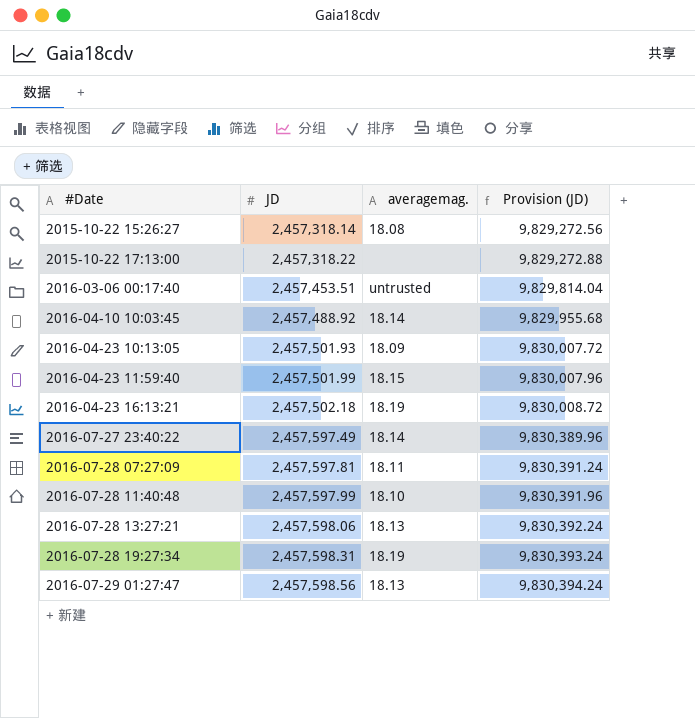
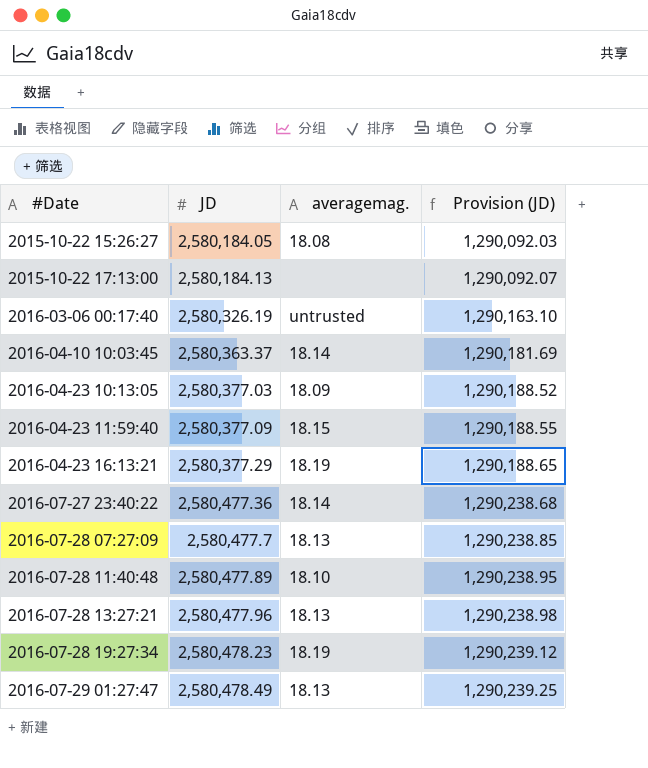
column Provision (JD) | formula: [JD] * 4 -> [JD] * 0.5
2015-10-22 15:26:27 | JD: 2,457,318.14 -> 2,580,184.05
2015-10-22 17:13:00 | JD: 2,457,318.22 -> 2,580,184.13
2016-03-06 00:17:40 | JD: 2,457,453.51 -> 2,580,326.19
2016-04-10 10:03:45 | JD: 2,457,488.92 -> 2,580,363.37
2016-04-23 10:13:05 | JD: 2,457,501.93 -> 2,580,377.03
2016-04-23 11:59:40 | JD: 2,457,501.99 -> 2,580,377.09
2016-04-23 16:13:21 | JD: 2,457,502.18 -> 2,580,377.29
2016-07-27 23:40:22 | JD: 2,457,597.49 -> 2,580,477.36
2016-07-28 07:27:09 | JD: 2,457,597.81 -> 2,580,477.7
2016-07-28 07:27:09 | averagemag.: 18.11 -> 18.13
2016-07-28 11:40:48 | JD: 2,457,597.99 -> 2,580,477.89
2016-07-28 13:27:21 | JD: 2,457,598.06 -> 2,580,477.96
2016-07-28 19:27:34 | JD: 2,457,598.31 -> 2,580,478.23
2016-07-29 01:27:47 | JD: 2,457,598.56 -> 2,580,478.49

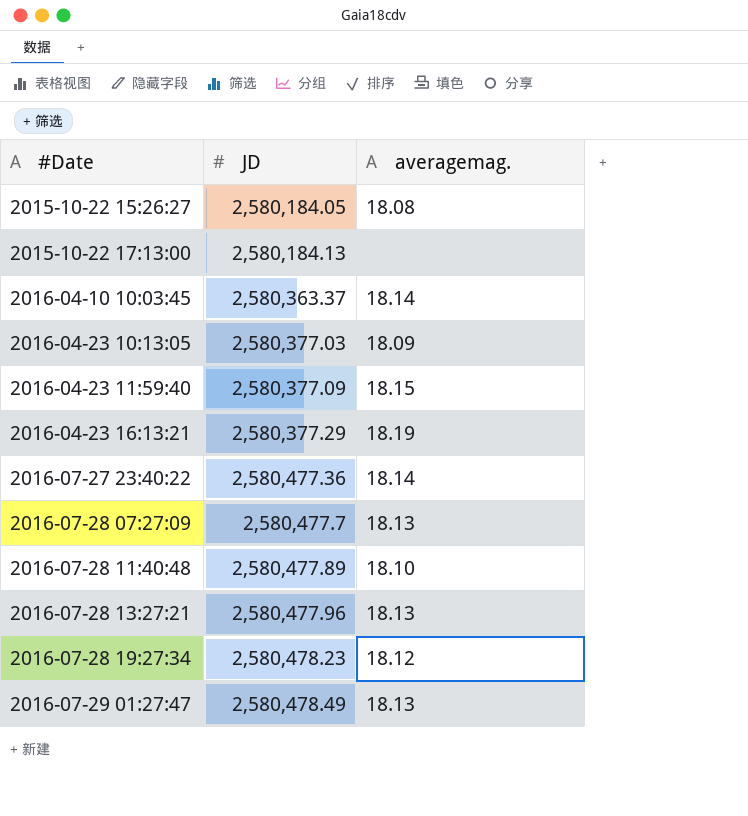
column Provision (JD) | formula: [JD] * 0.5 -> none
row 2016-03-06 00:17:40: 2,580,326.19 | untrusted | 1,290,163.10 -> none
2016-07-28 19:27:34 | averagemag.: 18.19 -> 18.12

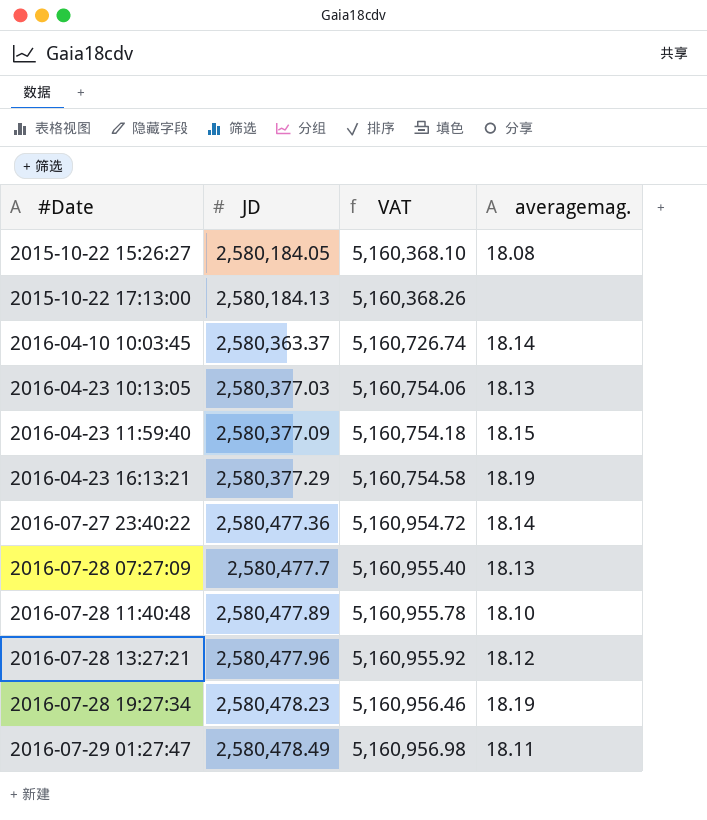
column VAT | formula: none -> [JD] * 2
2016-04-23 10:13:05 | averagemag.: 18.09 -> 18.13
2016-07-28 13:27:21 | averagemag.: 18.13 -> 18.12
2016-07-28 19:27:34 | averagemag.: 18.12 -> 18.19
2016-07-29 01:27:47 | averagemag.: 18.13 -> 18.11

